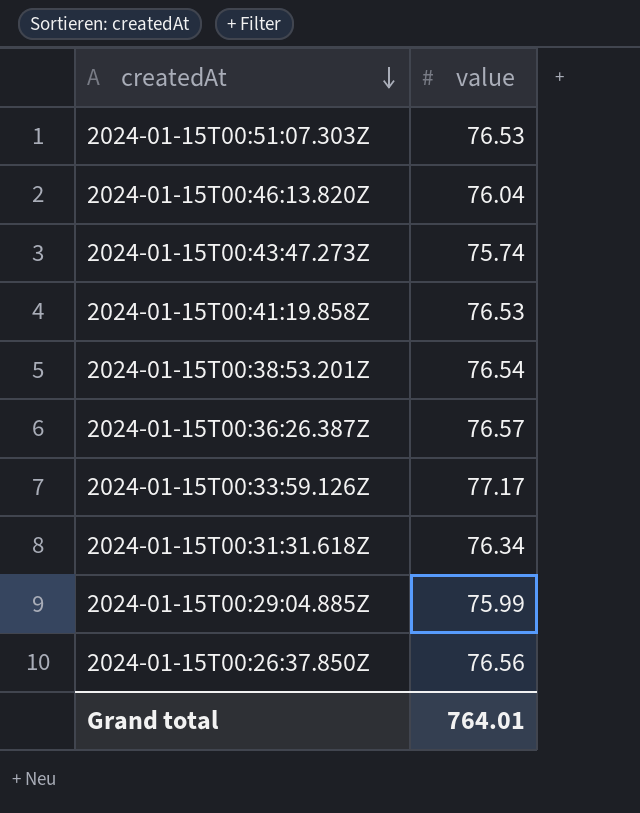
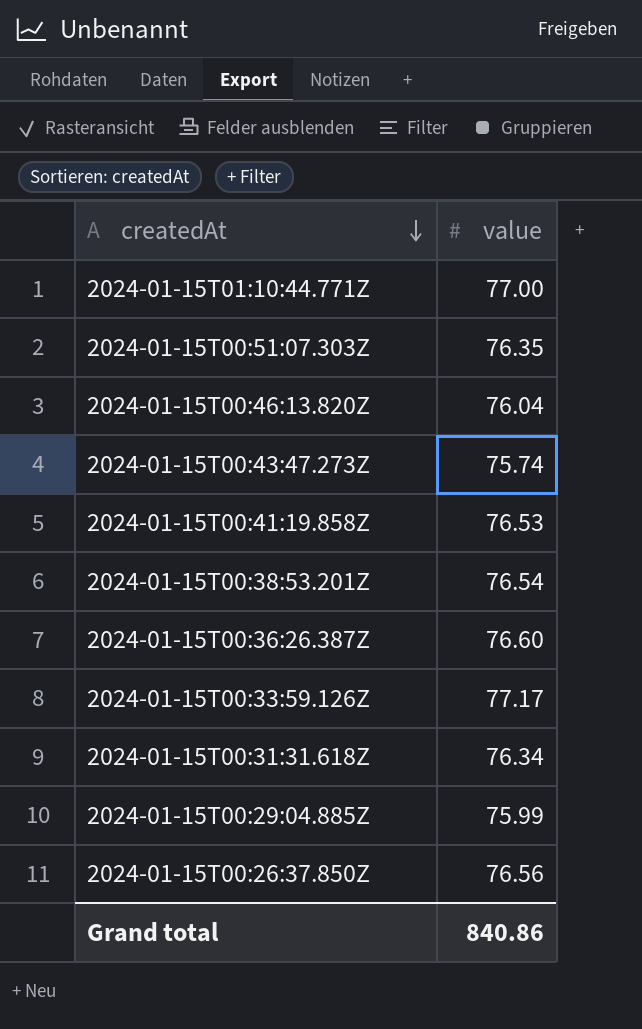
row 2024-01-15T01:10:44.771Z: none -> 77.00
2024-01-15T00:51:07.303Z | value: 76.53 -> 76.35
2024-01-15T00:36:26.387Z | value: 76.57 -> 76.60
Grand total | value: 764.01 -> 840.86

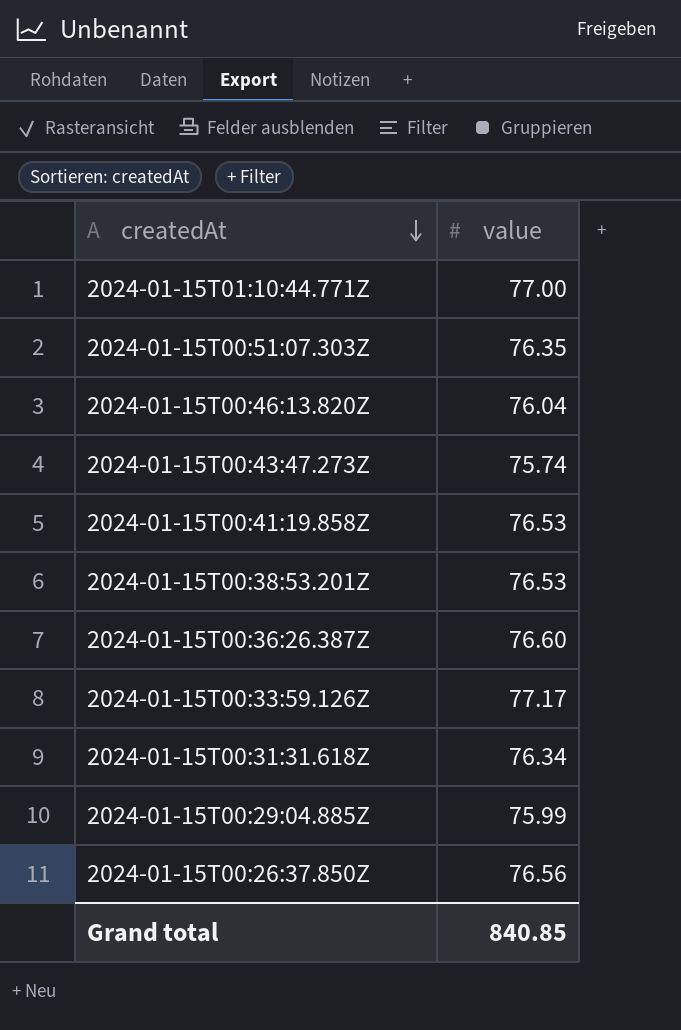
2024-01-15T00:38:53.201Z | value: 76.54 -> 76.53
Grand total | value: 840.86 -> 840.85

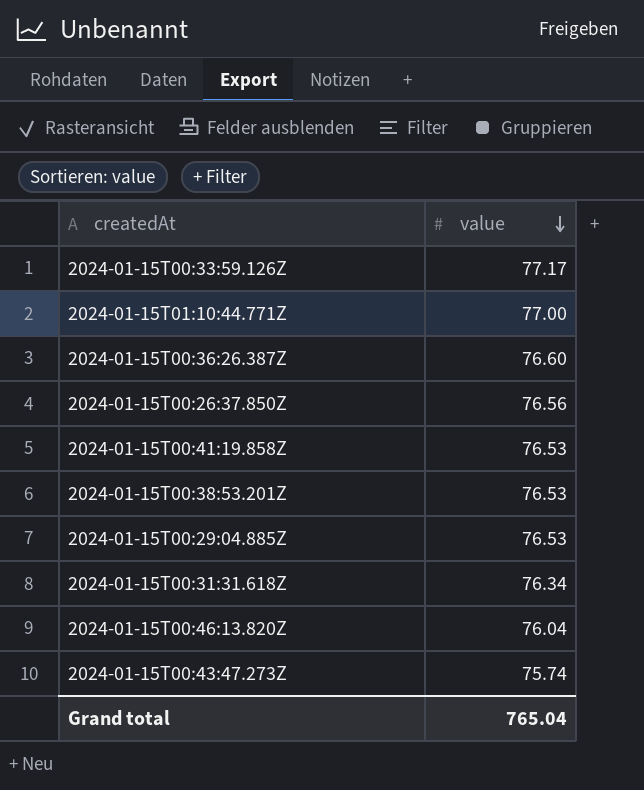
row order: createdAt descending -> value descending
row 2024-01-15T00:51:07.303Z: 76.35 -> none
2024-01-15T00:29:04.885Z | value: 75.99 -> 76.53
Grand total | value: 840.85 -> 765.04

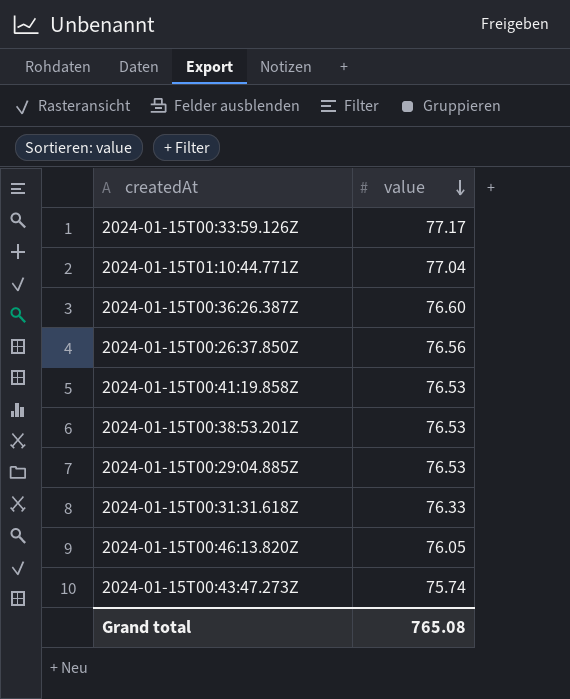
2024-01-15T01:10:44.771Z | value: 77.00 -> 77.04
2024-01-15T00:31:31.618Z | value: 76.34 -> 76.33
2024-01-15T00:46:13.820Z | value: 76.04 -> 76.05
Grand total | value: 765.04 -> 765.08

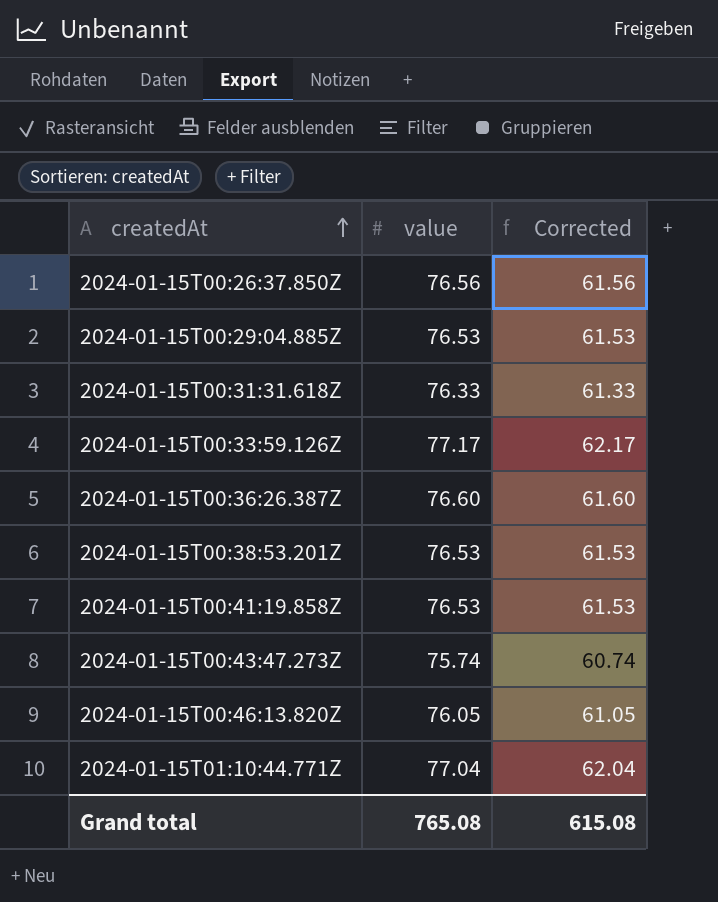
row order: value descending -> createdAt ascending
column Corrected | formula: none -> [value] - 15

